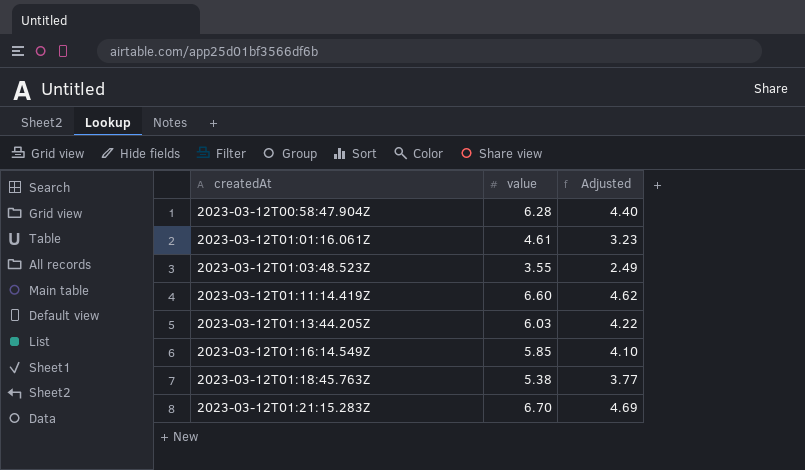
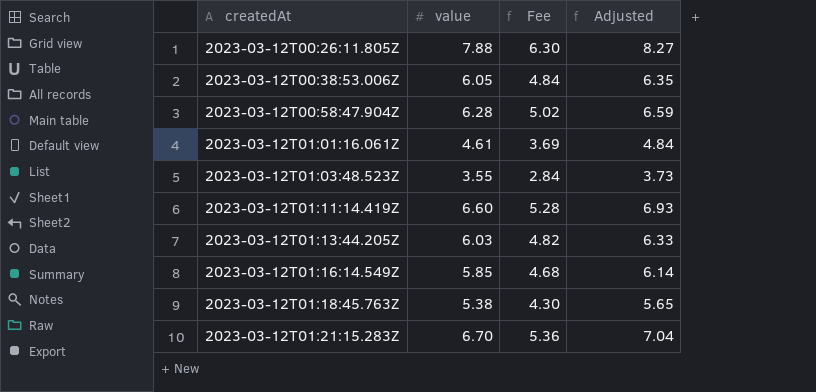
column Fee | formula: none -> [value] * 0.8
column Adjusted | formula: [value] * 0.7 -> [value] * 1.05
row 2023-03-12T00:26:11.805Z: none -> 7.88 | 6.30 | 8.27
row 2023-03-12T00:38:53.006Z: none -> 6.05 | 4.84 | 6.35

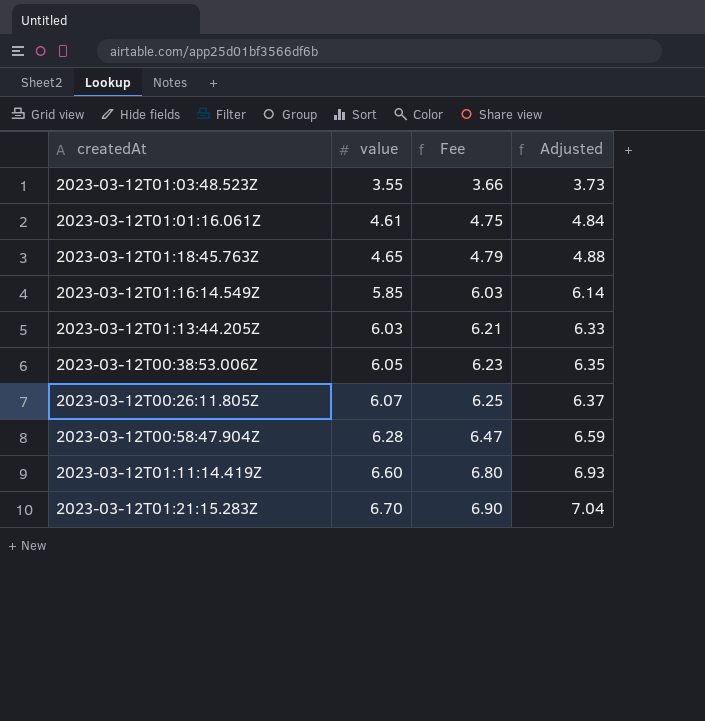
row order: createdAt ascending -> value ascending
column Fee | formula: [value] * 0.8 -> [value] * 1.03
2023-03-12T01:18:45.763Z | value: 5.38 -> 4.65
2023-03-12T01:18:45.763Z | Adjusted: 5.65 -> 4.88
2023-03-12T00:26:11.805Z | value: 7.88 -> 6.07
2023-03-12T00:26:11.805Z | Adjusted: 8.27 -> 6.37

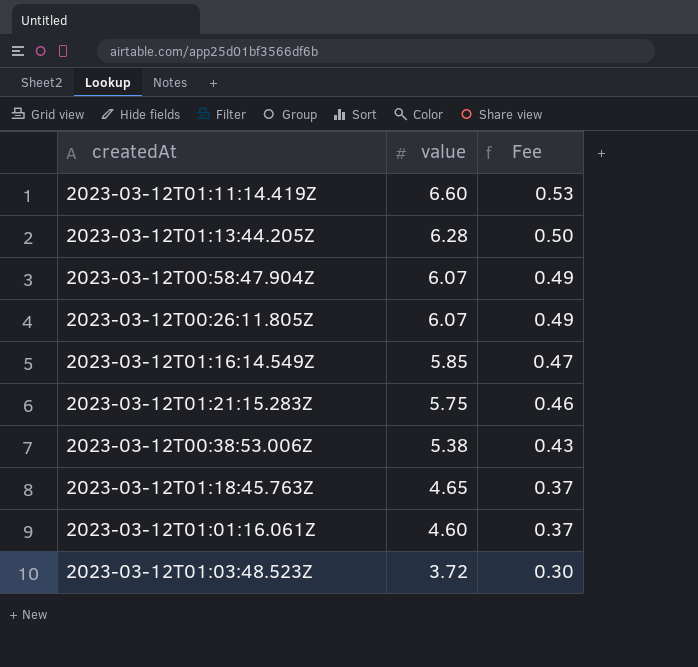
row order: value ascending -> value descending
column Adjusted | formula: [value] * 1.05 -> none
column Fee | formula: [value] * 1.03 -> [value] * 0.08
2023-03-12T01:13:44.205Z | value: 6.03 -> 6.28
2023-03-12T00:58:47.904Z | value: 6.28 -> 6.07
2023-03-12T01:21:15.283Z | value: 6.70 -> 5.75
2023-03-12T00:38:53.006Z | value: 6.05 -> 5.38
2023-03-12T01:01:16.061Z | value: 4.61 -> 4.60
2023-03-12T01:03:48.523Z | value: 3.55 -> 3.72

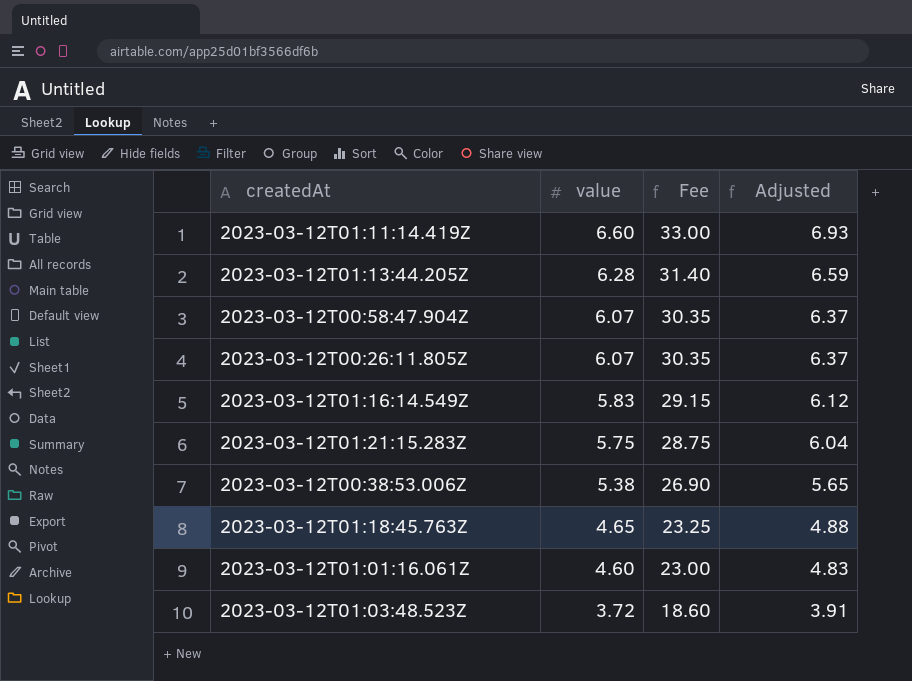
column Fee | formula: [value] * 0.08 -> [value] * 5
column Adjusted | formula: none -> [value] * 1.05
2023-03-12T01:16:14.549Z | value: 5.85 -> 5.83

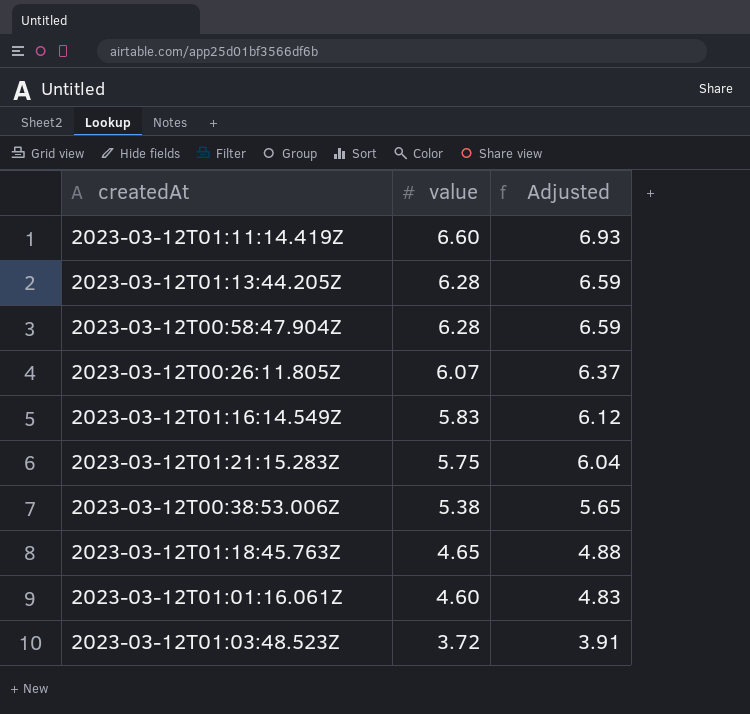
column Fee | formula: [value] * 5 -> none
2023-03-12T00:58:47.904Z | value: 6.07 -> 6.28
2023-03-12T00:58:47.904Z | Adjusted: 6.37 -> 6.59

